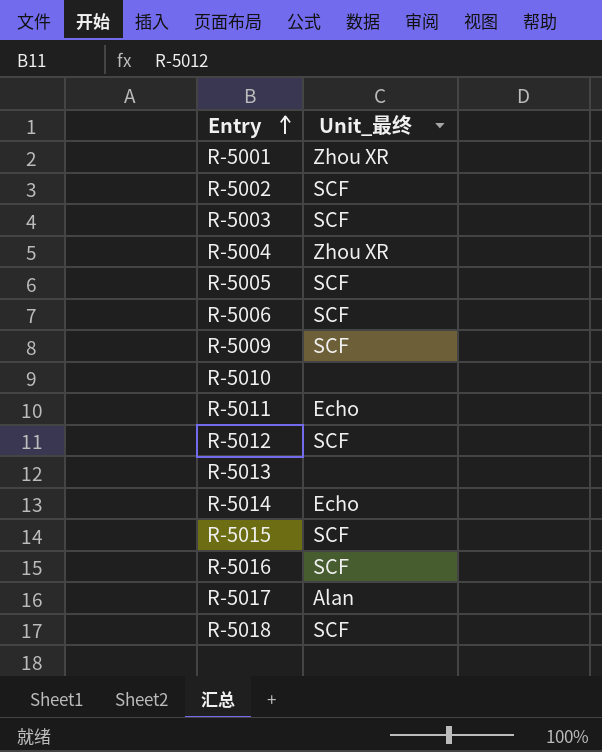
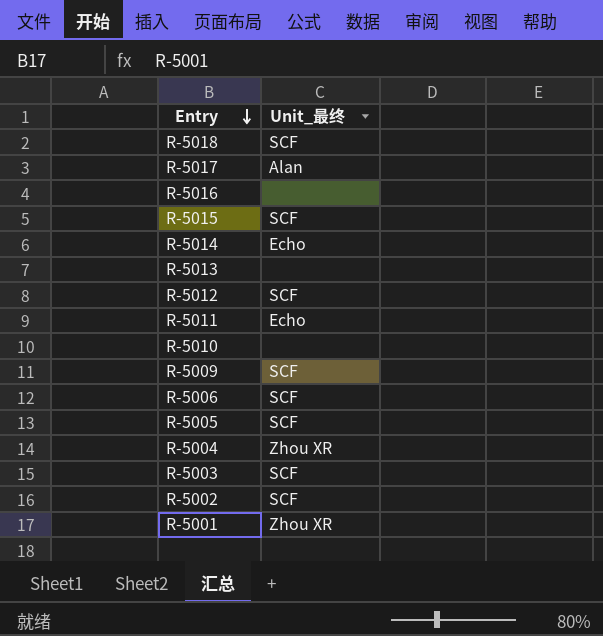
row order: Entry ascending -> Entry descending
R-5016 | Unit_最终: SCF -> none

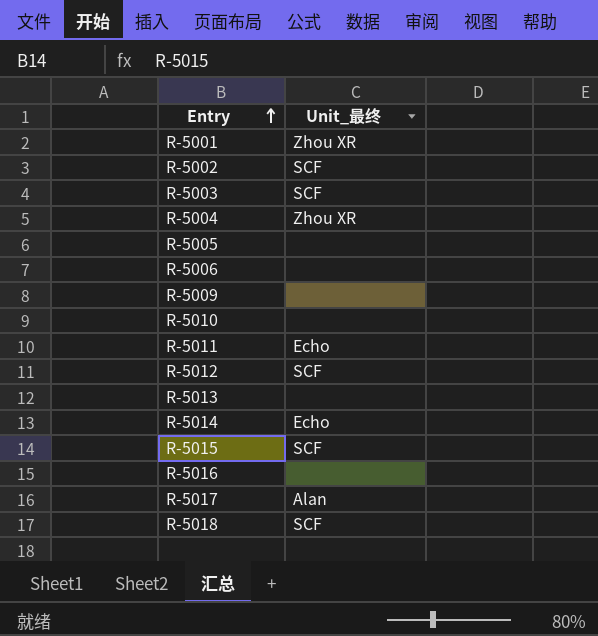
row order: Entry descending -> Entry ascending
R-5005 | Unit_最终: SCF -> none
R-5006 | Unit_最终: SCF -> none
R-5009 | Unit_最终: SCF -> none

